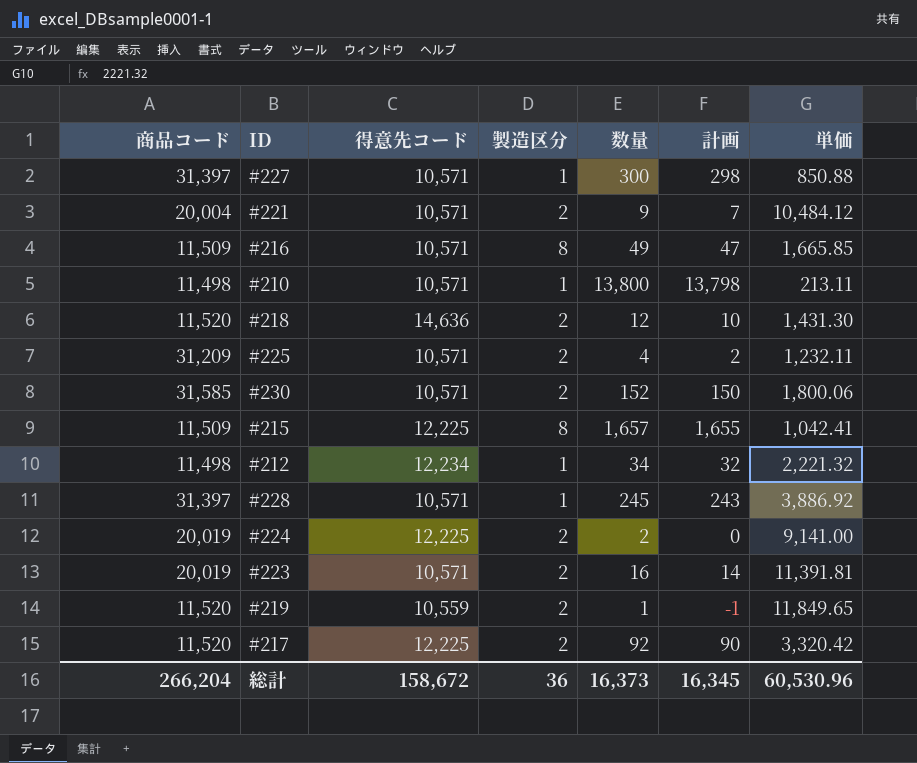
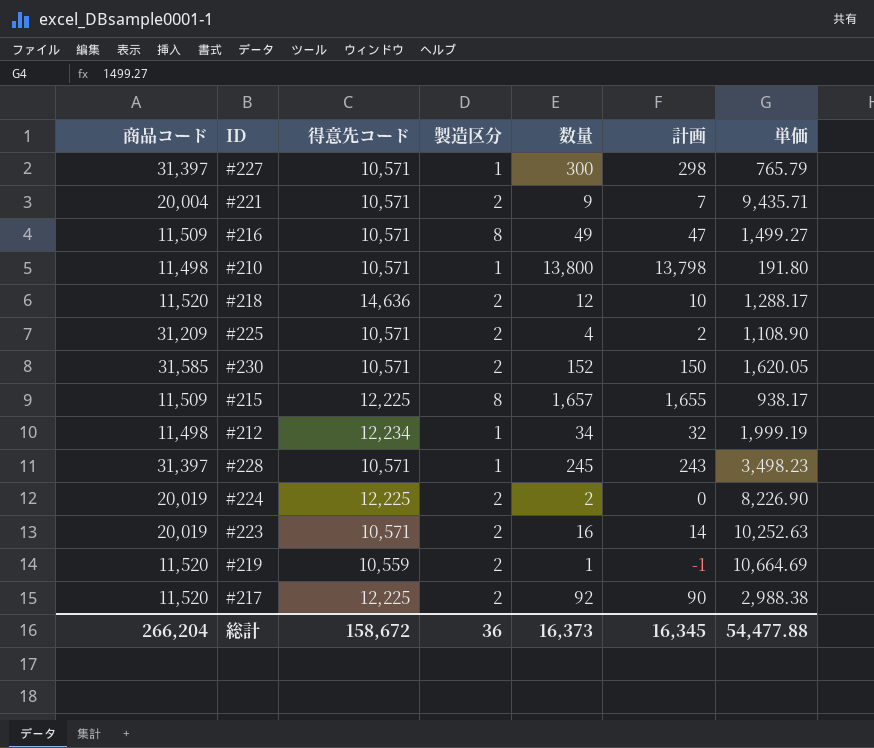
#227 | 単価: 850.88 -> 765.79
#221 | 単価: 10,484.12 -> 9,435.71
#216 | 単価: 1,665.85 -> 1,499.27
#210 | 単価: 213.11 -> 191.80
#218 | 単価: 1,431.30 -> 1,288.17
#225 | 単価: 1,232.11 -> 1,108.90
#230 | 単価: 1,800.06 -> 1,620.05
#215 | 単価: 1,042.41 -> 938.17
#212 | 単価: 2,221.32 -> 1,999.19
#228 | 単価: 3,886.92 -> 3,498.23
#224 | 単価: 9,141.00 -> 8,226.90
#223 | 単価: 11,391.81 -> 10,252.63
#219 | 単価: 11,849.65 -> 10,664.69
#217 | 単価: 3,320.42 -> 2,988.38
総計 | 単価: 60,530.96 -> 54,477.88

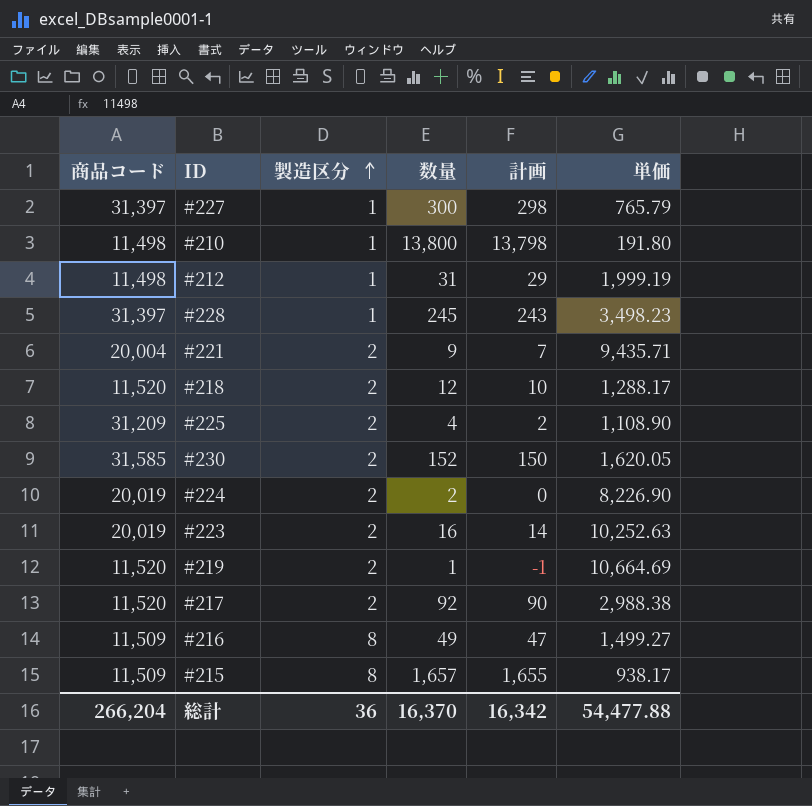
row order: none -> 製造区分 ascending
column 得意先コード | position: 3 -> none
#212 | 数量: 34 -> 31
#212 | 計画: 32 -> 29
総計 | 数量: 16,373 -> 16,370
総計 | 計画: 16,345 -> 16,342

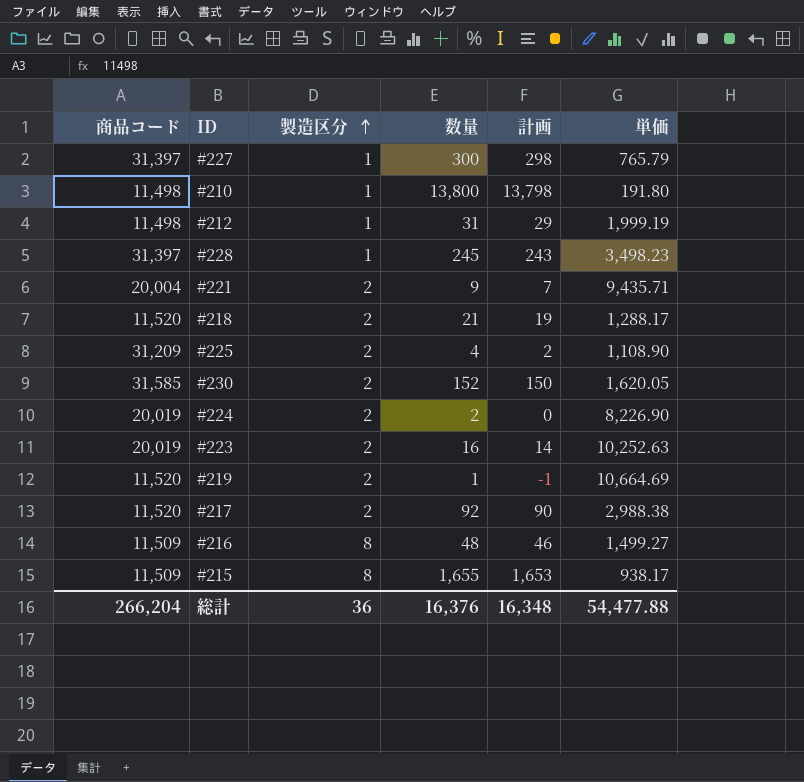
#218 | 数量: 12 -> 21
#218 | 計画: 10 -> 19
#216 | 数量: 49 -> 48
#216 | 計画: 47 -> 46
#215 | 数量: 1,657 -> 1,655
#215 | 計画: 1,655 -> 1,653
総計 | 数量: 16,370 -> 16,376
総計 | 計画: 16,342 -> 16,348

